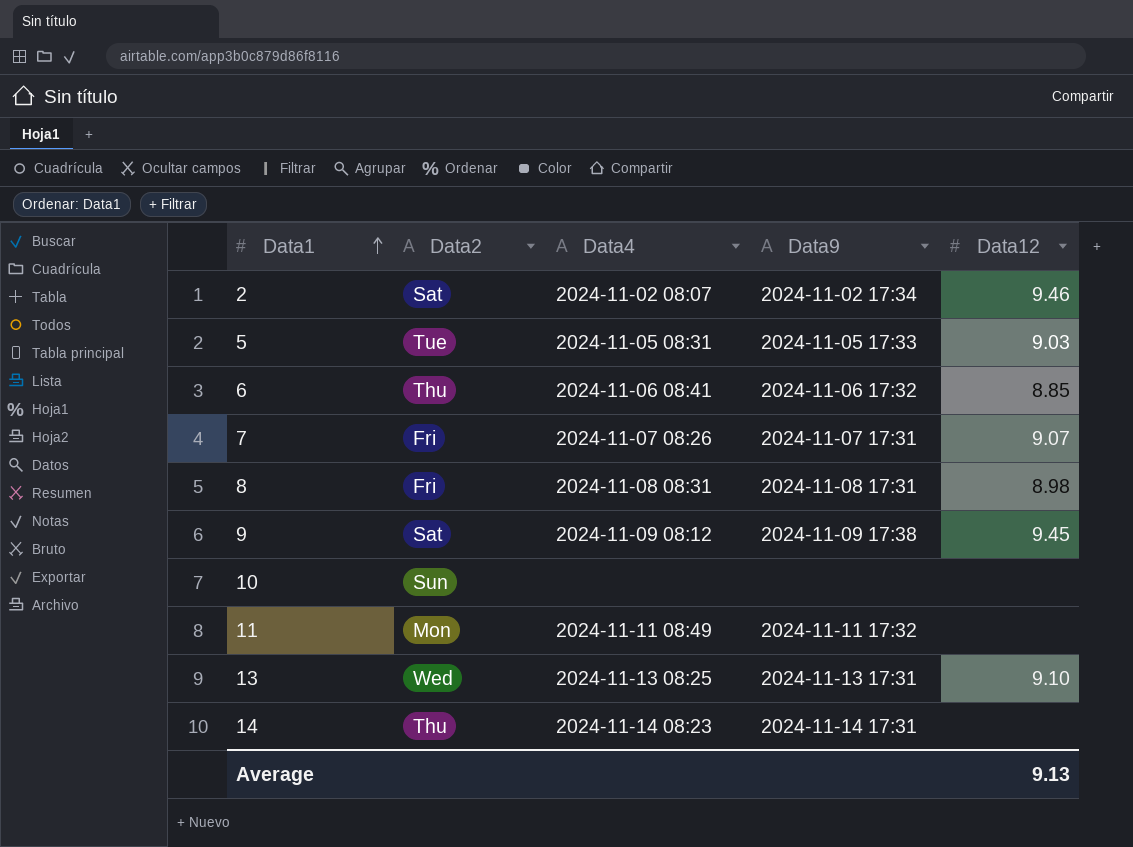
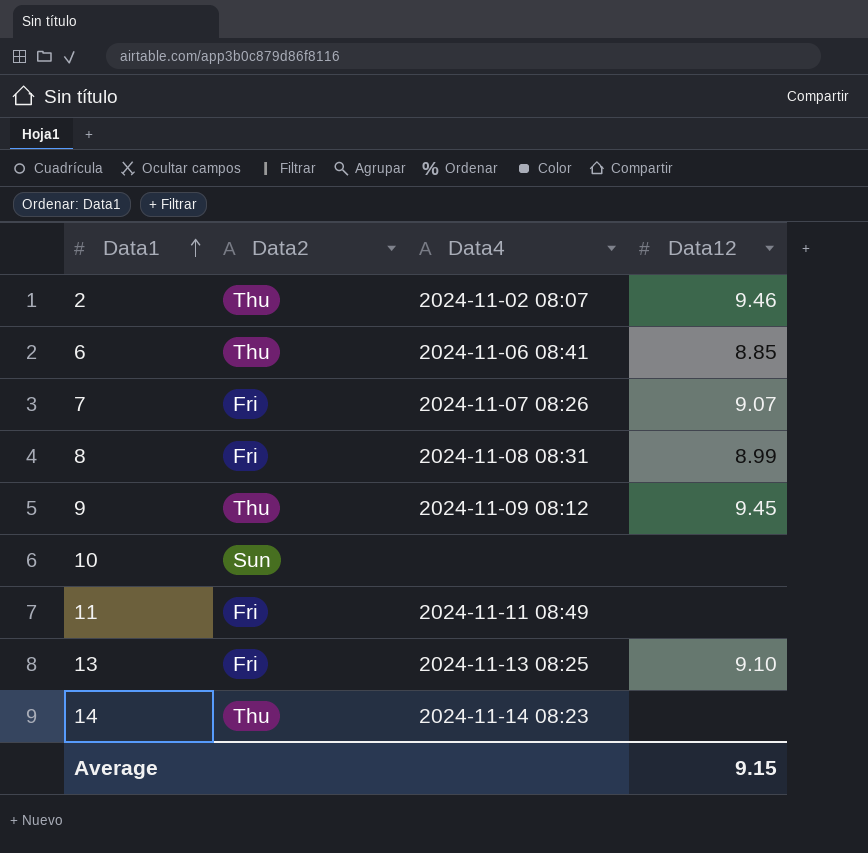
column Data9 | position: 4 -> none
row 5: Tue | 2024-11-05 08:31 | 2024-11-05 17:33 | 9.03 -> none
2 | Data2: Sat -> Thu
8 | Data12: 8.98 -> 8.99
9 | Data2: Sat -> Thu
11 | Data2: Mon -> Fri
13 | Data2: Wed -> Fri
Average | Data12: 9.13 -> 9.15

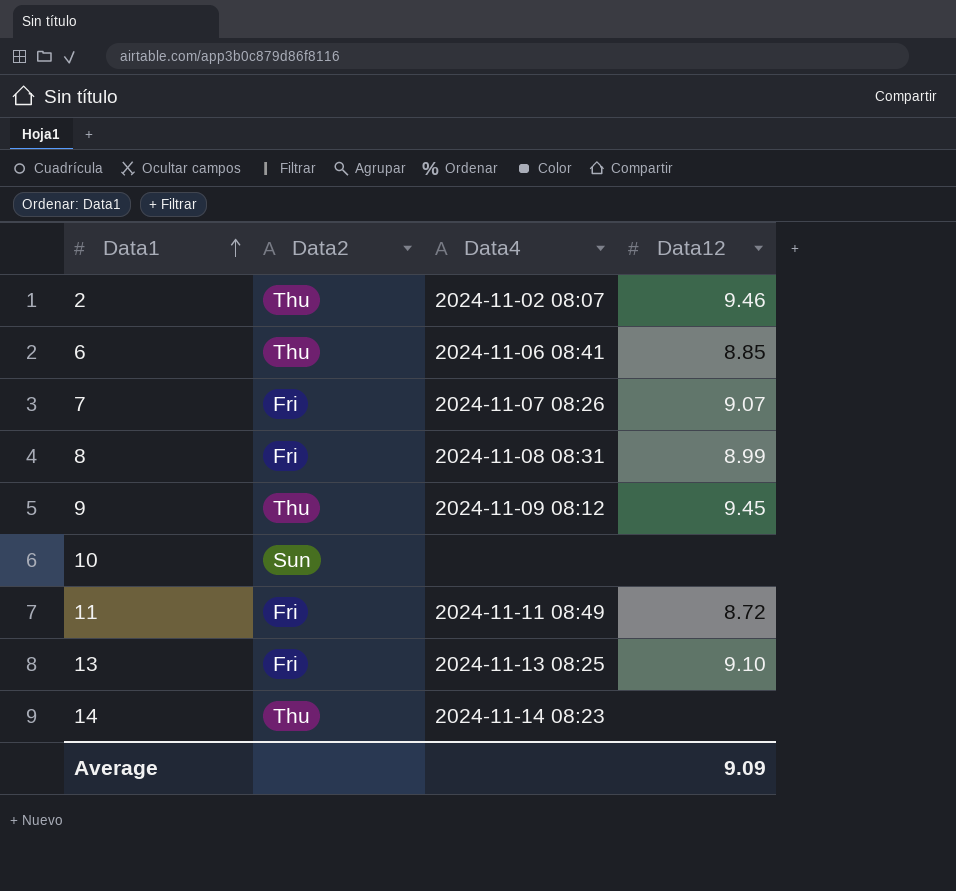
11 | Data12: none -> 8.72
Average | Data12: 9.15 -> 9.09

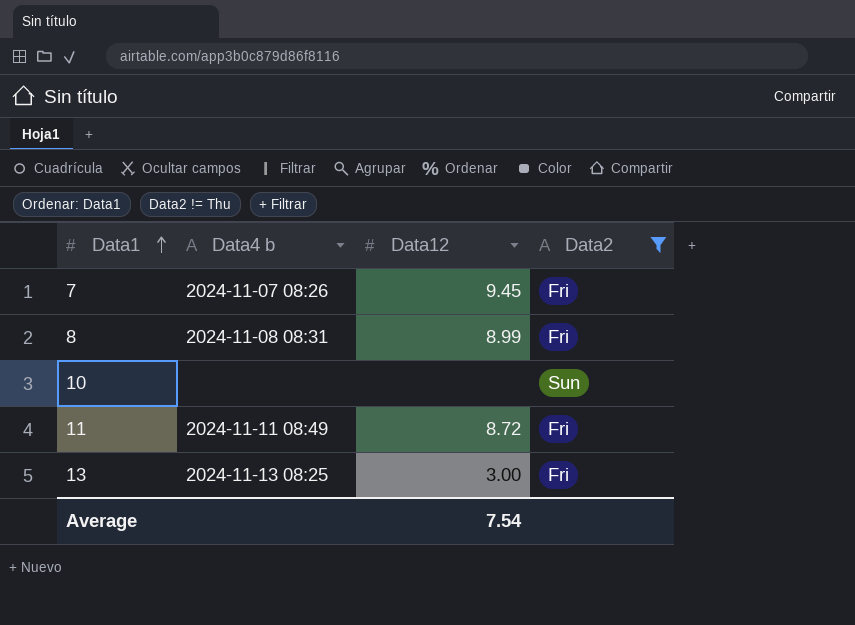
filter: none -> Data2 != Thu
column name: Data4 -> Data4 b
column Data2 | position: 2 -> 4
7 | Data12: 9.07 -> 9.45
13 | Data12: 9.10 -> 3.00
Average | Data12: 9.09 -> 7.54

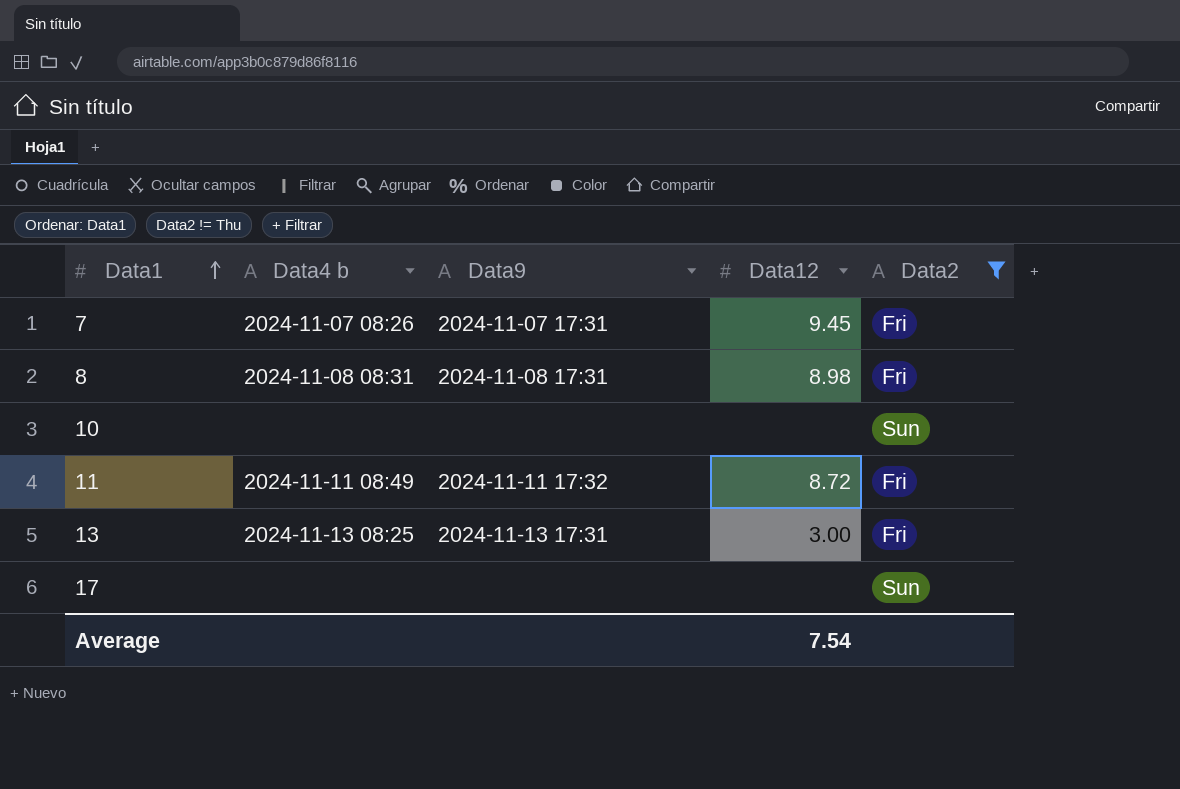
column Data9 | position: none -> 3
8 | Data12: 8.99 -> 8.98
row 17: none -> none | none | none | Sun

